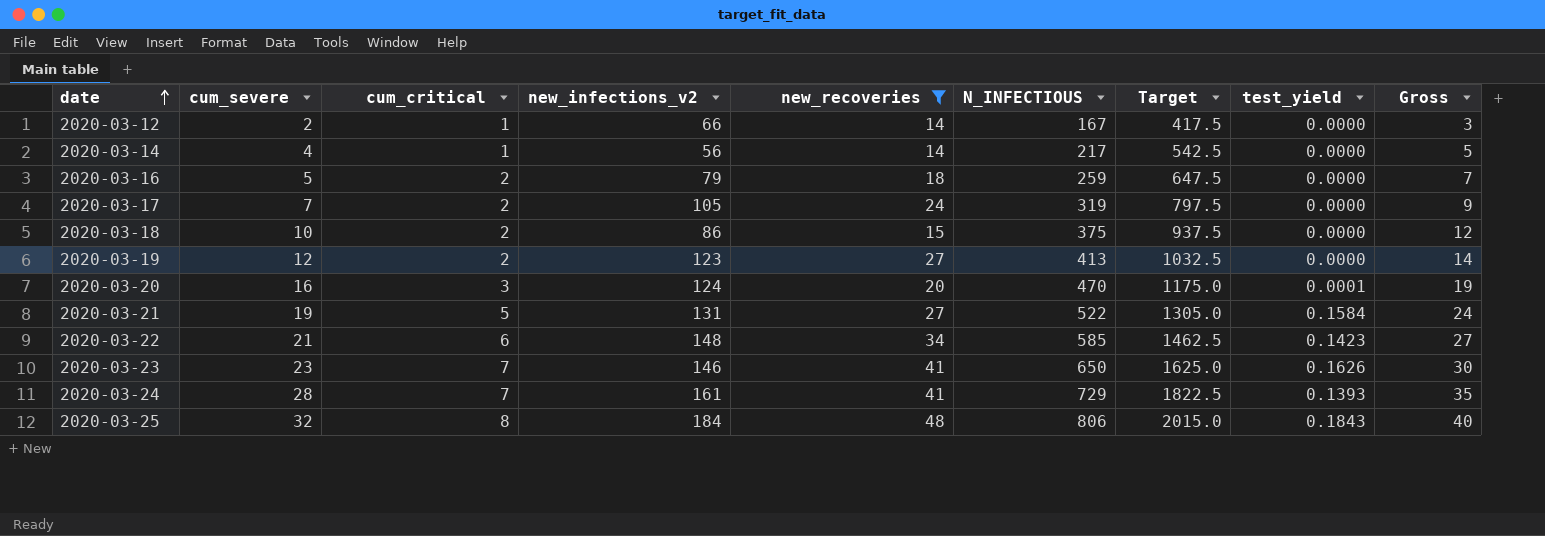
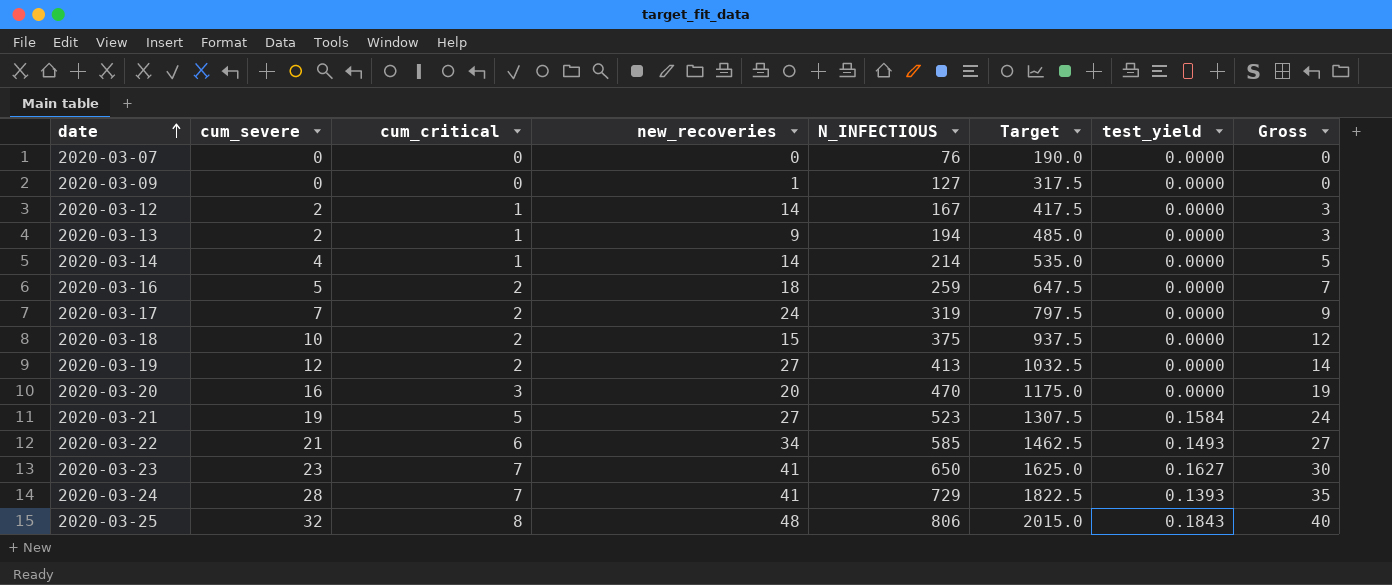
filter: new_recoveries >= 14 -> none
column new_infections_v2 | position: 4 -> none
2020-03-14 | N_INFECTIOUS: 217 -> 214
2020-03-14 | Target: 542.5 -> 535.0
2020-03-20 | test_yield: 0.0001 -> 0.0000
2020-03-21 | N_INFECTIOUS: 522 -> 523
2020-03-21 | Target: 1305.0 -> 1307.5
2020-03-22 | test_yield: 0.1423 -> 0.1493
2020-03-23 | test_yield: 0.1626 -> 0.1627

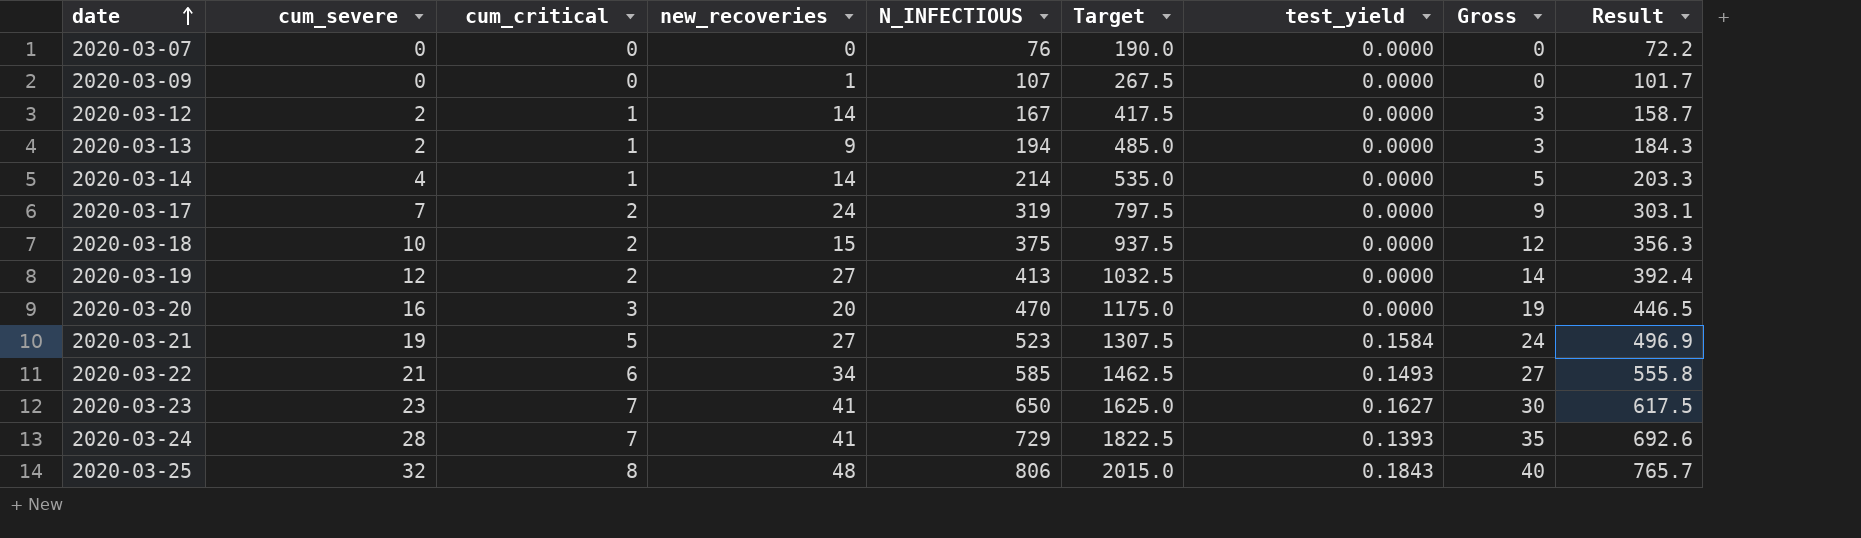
column Result | formula: none -> [N_INFECTIOUS] * 0.95
row 2020-03-16: 5 | 2 | 18 | 259 | 647.5 | 0.0000 | 7 -> none
2020-03-09 | N_INFECTIOUS: 127 -> 107
2020-03-09 | Target: 317.5 -> 267.5

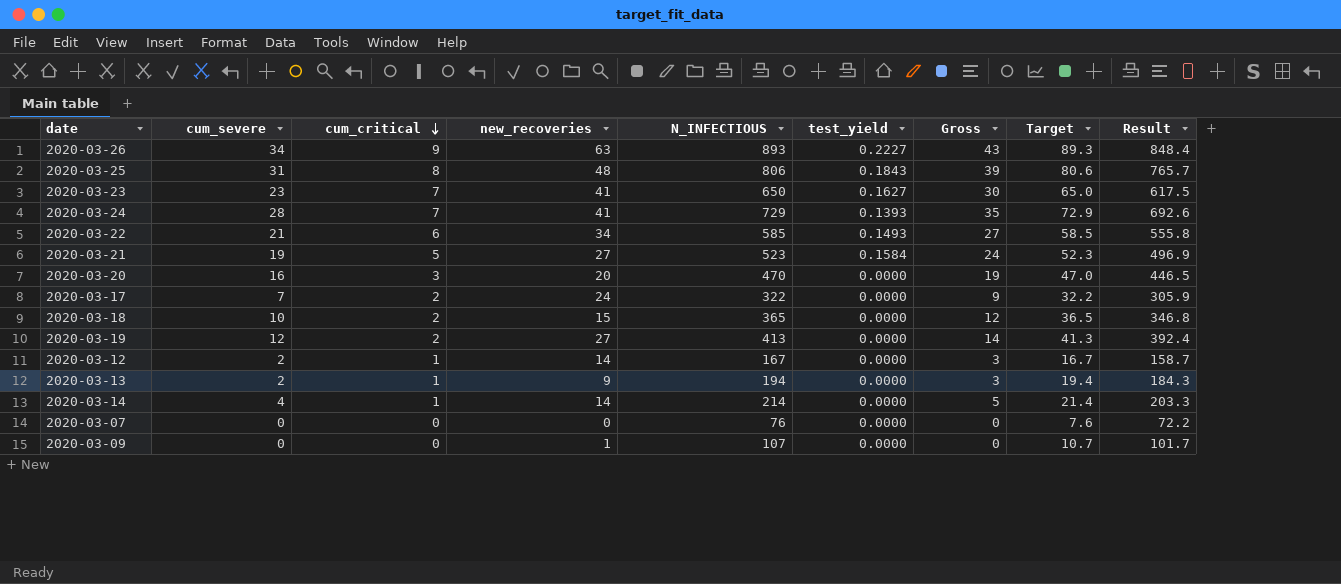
row order: date ascending -> cum_critical descending
column Target | formula: [N_INFECTIOUS] * 2.5 -> [N_INFECTIOUS] * 0.1
column Target | position: 6 -> 8
row 2020-03-26: none -> 34 | 9 | 63 | 893 | 0.2227 | 43 | 89.3 | 848.4
2020-03-25 | cum_severe: 32 -> 31
2020-03-25 | Gross: 40 -> 39
2020-03-17 | N_INFECTIOUS: 319 -> 322
2020-03-17 | Result: 303.1 -> 305.9
2020-03-18 | N_INFECTIOUS: 375 -> 365
2020-03-18 | Result: 356.3 -> 346.8

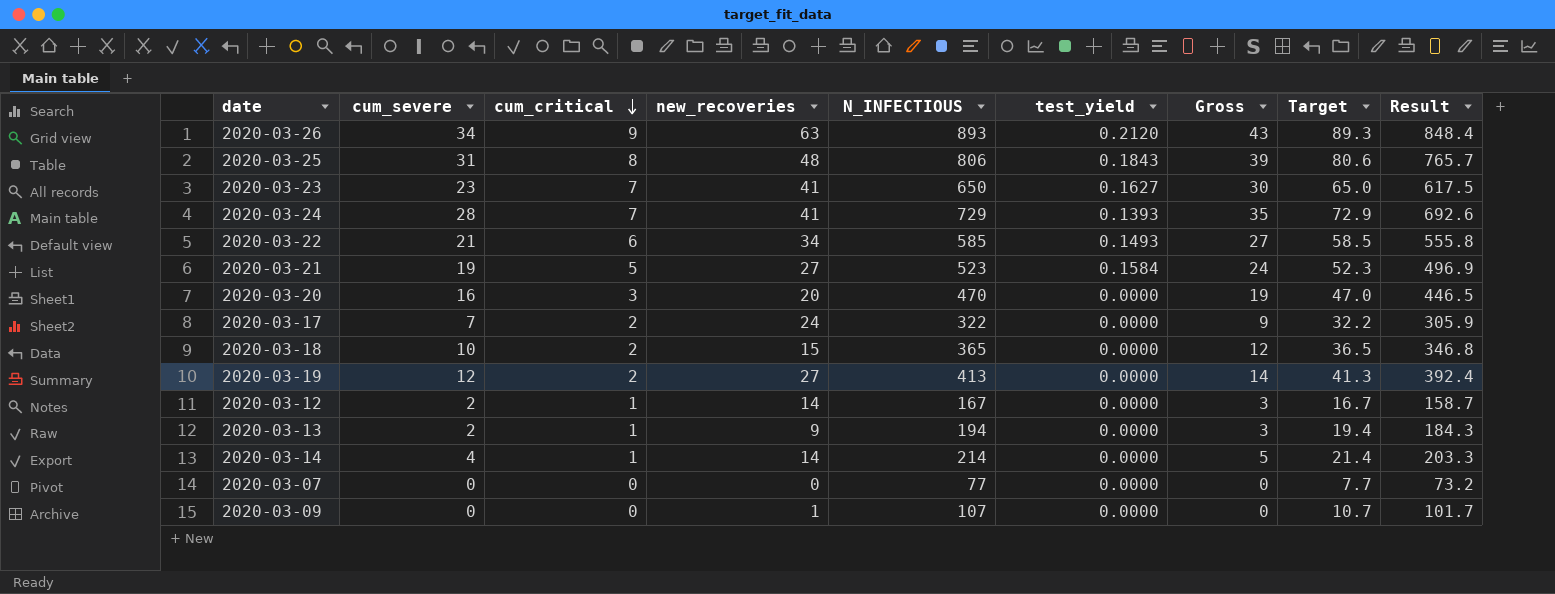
2020-03-26 | test_yield: 0.2227 -> 0.2120
2020-03-07 | N_INFECTIOUS: 76 -> 77
2020-03-07 | Target: 7.6 -> 7.7
2020-03-07 | Result: 72.2 -> 73.2

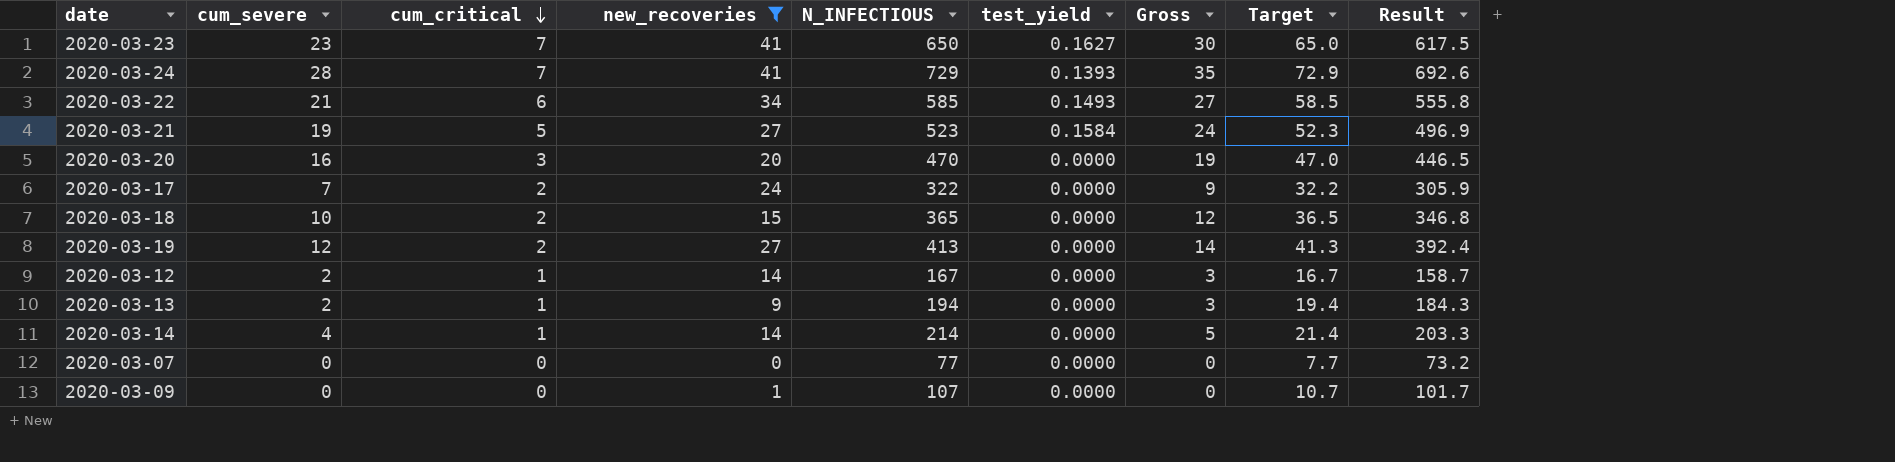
filter: none -> new_recoveries <= 41

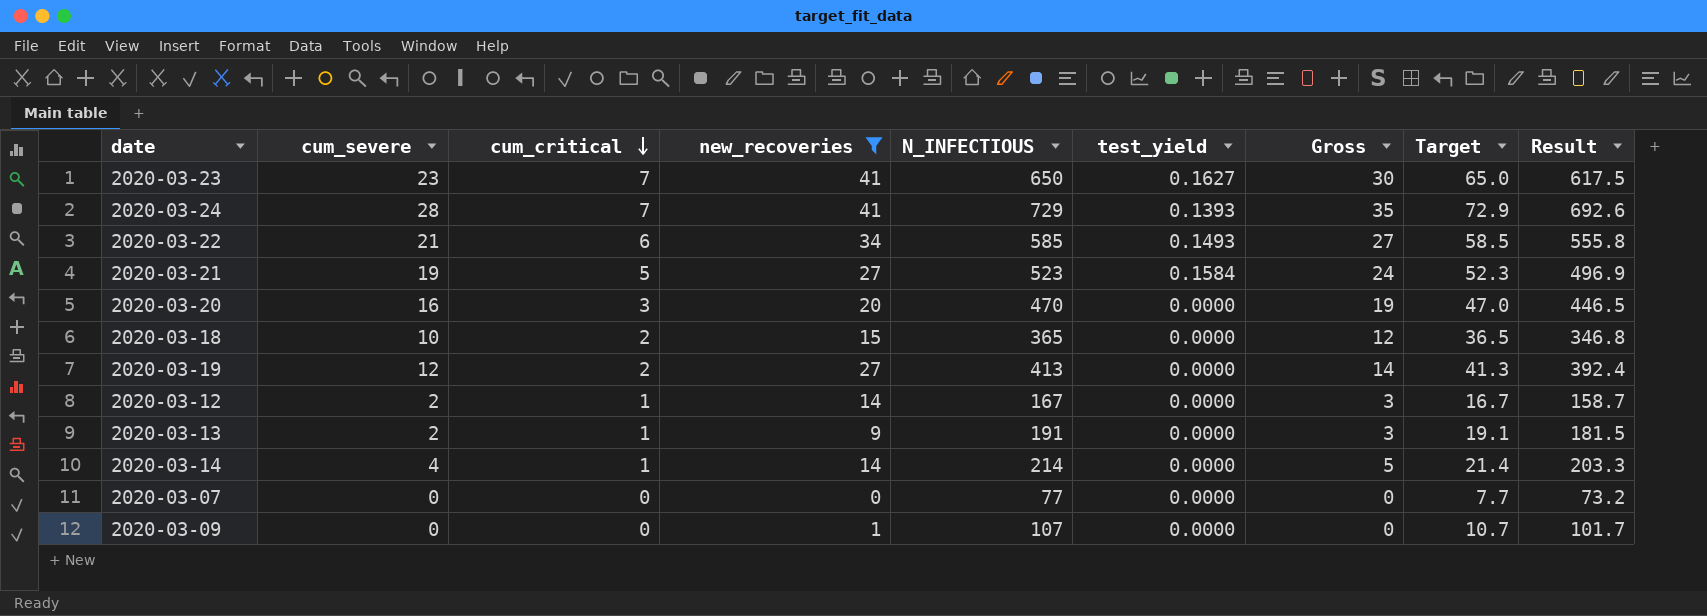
row 2020-03-17: 7 | 2 | 24 | 322 | 0.0000 | 9 | 32.2 | 305.9 -> none
2020-03-13 | N_INFECTIOUS: 194 -> 191
2020-03-13 | Target: 19.4 -> 19.1
2020-03-13 | Result: 184.3 -> 181.5

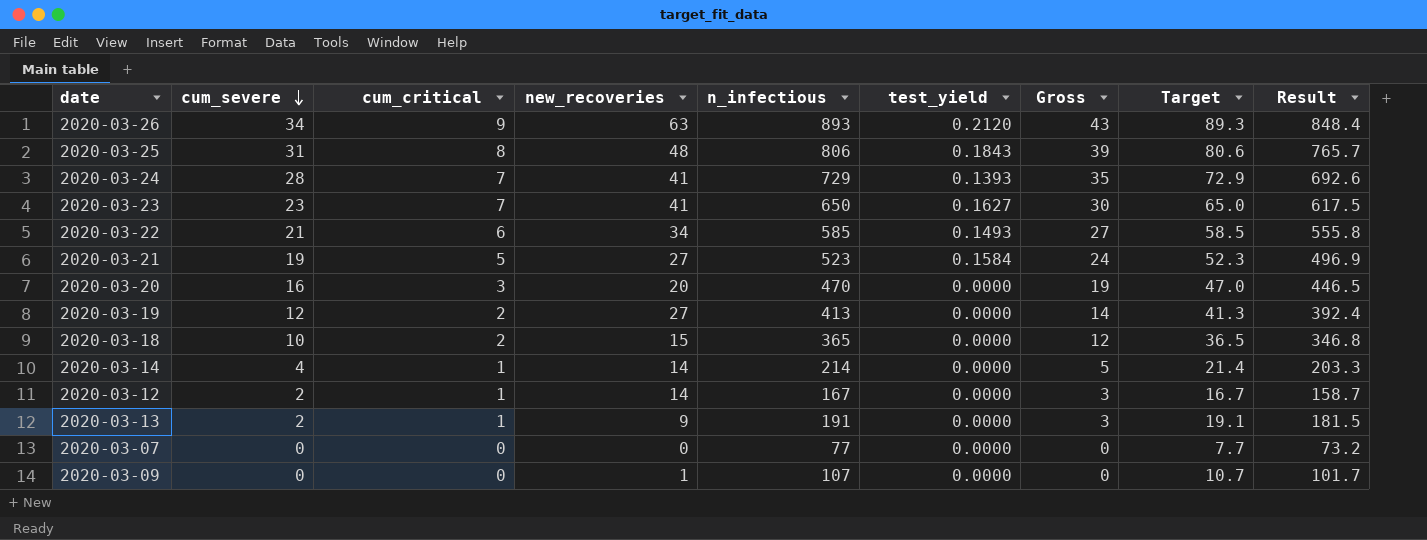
filter: new_recoveries <= 41 -> none
row order: cum_critical descending -> cum_severe descending
column name: N_INFECTIOUS -> n_infectious

